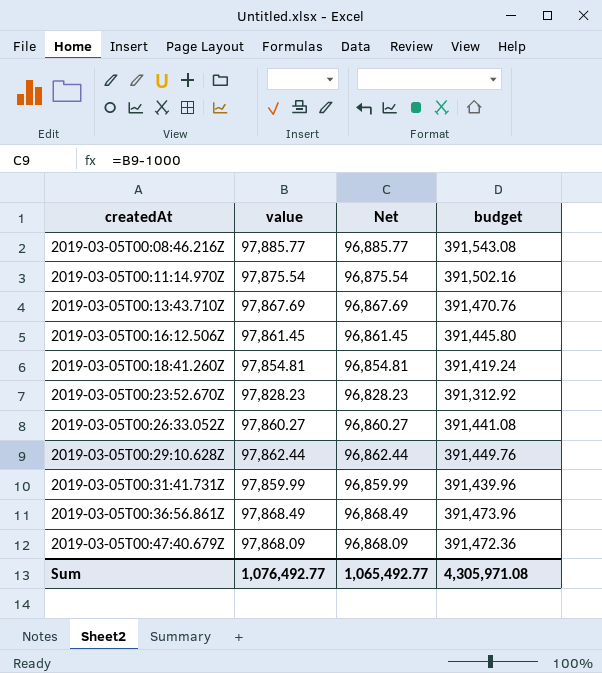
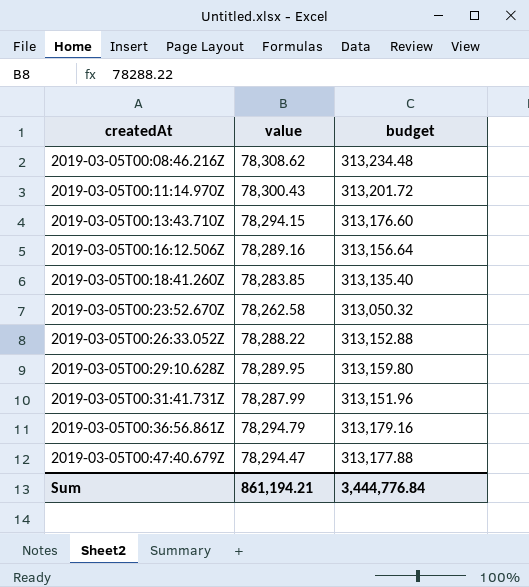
column Net | formula: [value] - 1000 -> none
2019-03-05T00:08:46.216Z | value: 97,885.77 -> 78,308.62
2019-03-05T00:08:46.216Z | budget: 391,543.08 -> 313,234.48
2019-03-05T00:11:14.970Z | value: 97,875.54 -> 78,300.43
2019-03-05T00:11:14.970Z | budget: 391,502.16 -> 313,201.72
2019-03-05T00:13:43.710Z | value: 97,867.69 -> 78,294.15
2019-03-05T00:13:43.710Z | budget: 391,470.76 -> 313,176.60
2019-03-05T00:16:12.506Z | value: 97,861.45 -> 78,289.16
2019-03-05T00:16:12.506Z | budget: 391,445.80 -> 313,156.64
2019-03-05T00:18:41.260Z | value: 97,854.81 -> 78,283.85
2019-03-05T00:18:41.260Z | budget: 391,419.24 -> 313,135.40
2019-03-05T00:23:52.670Z | value: 97,828.23 -> 78,262.58
2019-03-05T00:23:52.670Z | budget: 391,312.92 -> 313,050.32
2019-03-05T00:26:33.052Z | value: 97,860.27 -> 78,288.22
2019-03-05T00:26:33.052Z | budget: 391,441.08 -> 313,152.88
2019-03-05T00:29:10.628Z | value: 97,862.44 -> 78,289.95
2019-03-05T00:29:10.628Z | budget: 391,449.76 -> 313,159.80
2019-03-05T00:31:41.731Z | value: 97,859.99 -> 78,287.99
2019-03-05T00:31:41.731Z | budget: 391,439.96 -> 313,151.96
2019-03-05T00:36:56.861Z | value: 97,868.49 -> 78,294.79
2019-03-05T00:36:56.861Z | budget: 391,473.96 -> 313,179.16
2019-03-05T00:47:40.679Z | value: 97,868.09 -> 78,294.47
2019-03-05T00:47:40.679Z | budget: 391,472.36 -> 313,177.88
Sum | value: 1,076,492.77 -> 861,194.21
Sum | budget: 4,305,971.08 -> 3,444,776.84

